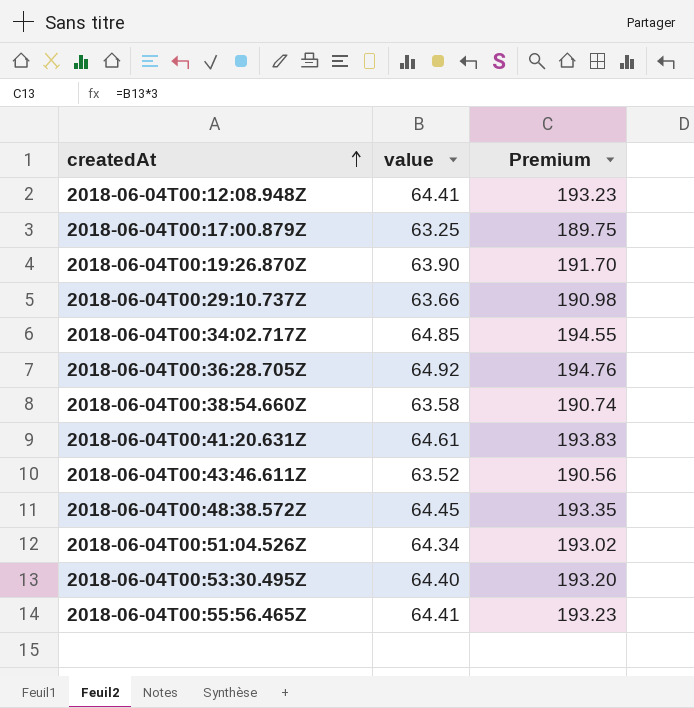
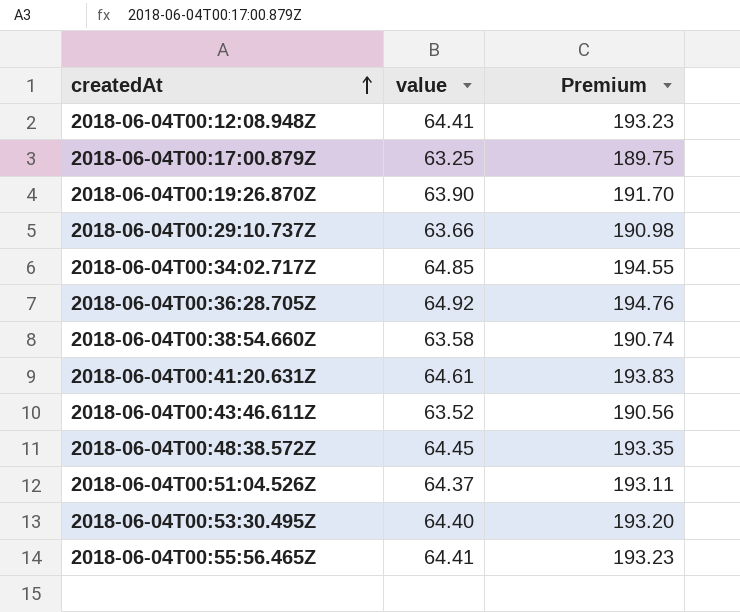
2018-06-04T00:51:04.526Z | value: 64.34 -> 64.37
2018-06-04T00:51:04.526Z | Premium: 193.02 -> 193.11

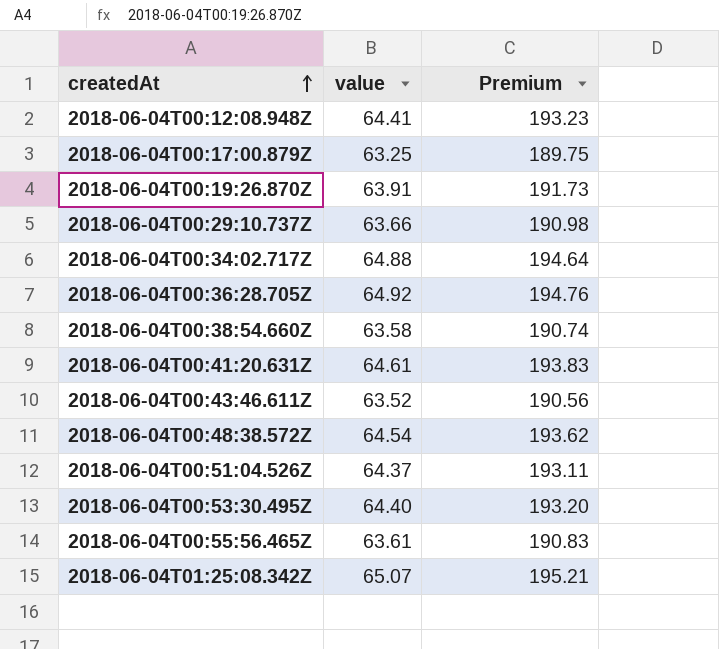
2018-06-04T00:19:26.870Z | value: 63.90 -> 63.91
2018-06-04T00:19:26.870Z | Premium: 191.70 -> 191.73
2018-06-04T00:34:02.717Z | value: 64.85 -> 64.88
2018-06-04T00:34:02.717Z | Premium: 194.55 -> 194.64
2018-06-04T00:48:38.572Z | value: 64.45 -> 64.54
2018-06-04T00:48:38.572Z | Premium: 193.35 -> 193.62
2018-06-04T00:55:56.465Z | value: 64.41 -> 63.61
2018-06-04T00:55:56.465Z | Premium: 193.23 -> 190.83
row 2018-06-04T01:25:08.342Z: none -> 65.07 | 195.21

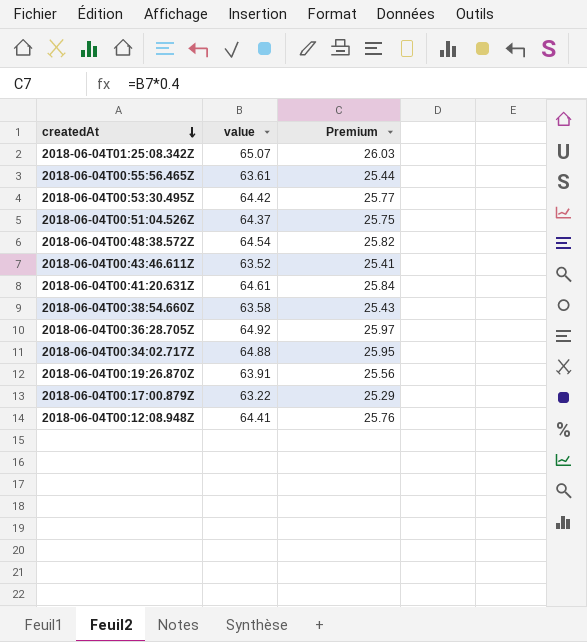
row order: createdAt ascending -> createdAt descending
column Premium | formula: [value] * 3 -> [value] * 0.4
row 2018-06-04T00:29:10.737Z: 63.66 | 190.98 -> none
2018-06-04T00:53:30.495Z | value: 64.40 -> 64.42
2018-06-04T00:17:00.879Z | value: 63.25 -> 63.22

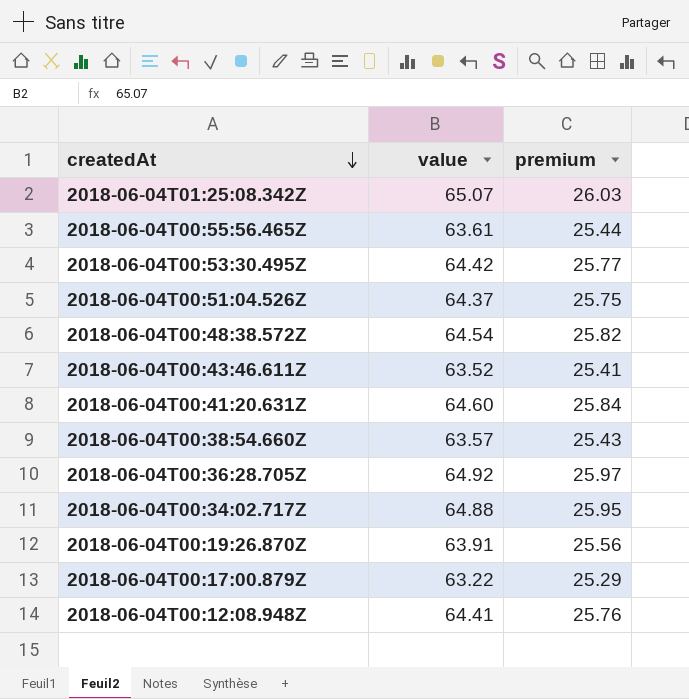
column name: Premium -> premium
2018-06-04T00:41:20.631Z | value: 64.61 -> 64.60
2018-06-04T00:38:54.660Z | value: 63.58 -> 63.57

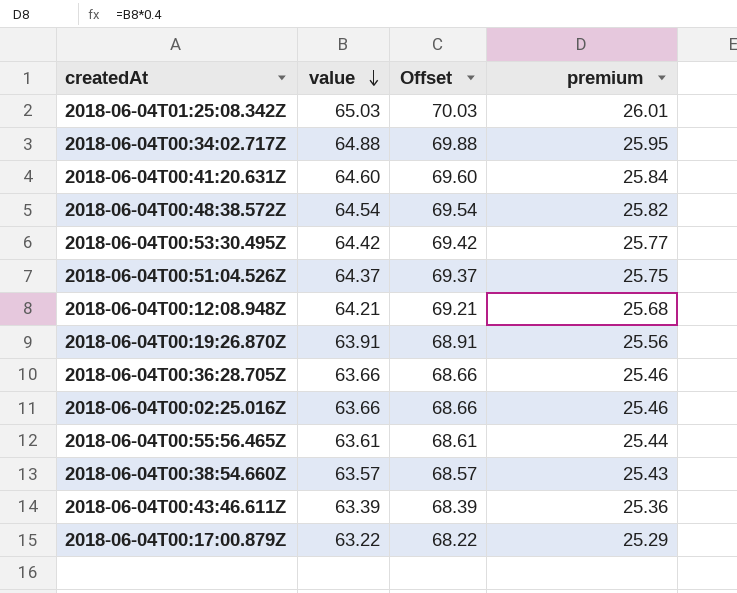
row order: createdAt descending -> value descending
column Offset | formula: none -> [value] + 5
2018-06-04T01:25:08.342Z | value: 65.07 -> 65.03
2018-06-04T01:25:08.342Z | premium: 26.03 -> 26.01
2018-06-04T00:12:08.948Z | value: 64.41 -> 64.21
2018-06-04T00:12:08.948Z | premium: 25.76 -> 25.68
2018-06-04T00:36:28.705Z | value: 64.92 -> 63.66
2018-06-04T00:36:28.705Z | premium: 25.97 -> 25.46
row 2018-06-04T00:02:25.016Z: none -> 63.66 | 68.66 | 25.46
2018-06-04T00:43:46.611Z | value: 63.52 -> 63.39
2018-06-04T00:43:46.611Z | premium: 25.41 -> 25.36

